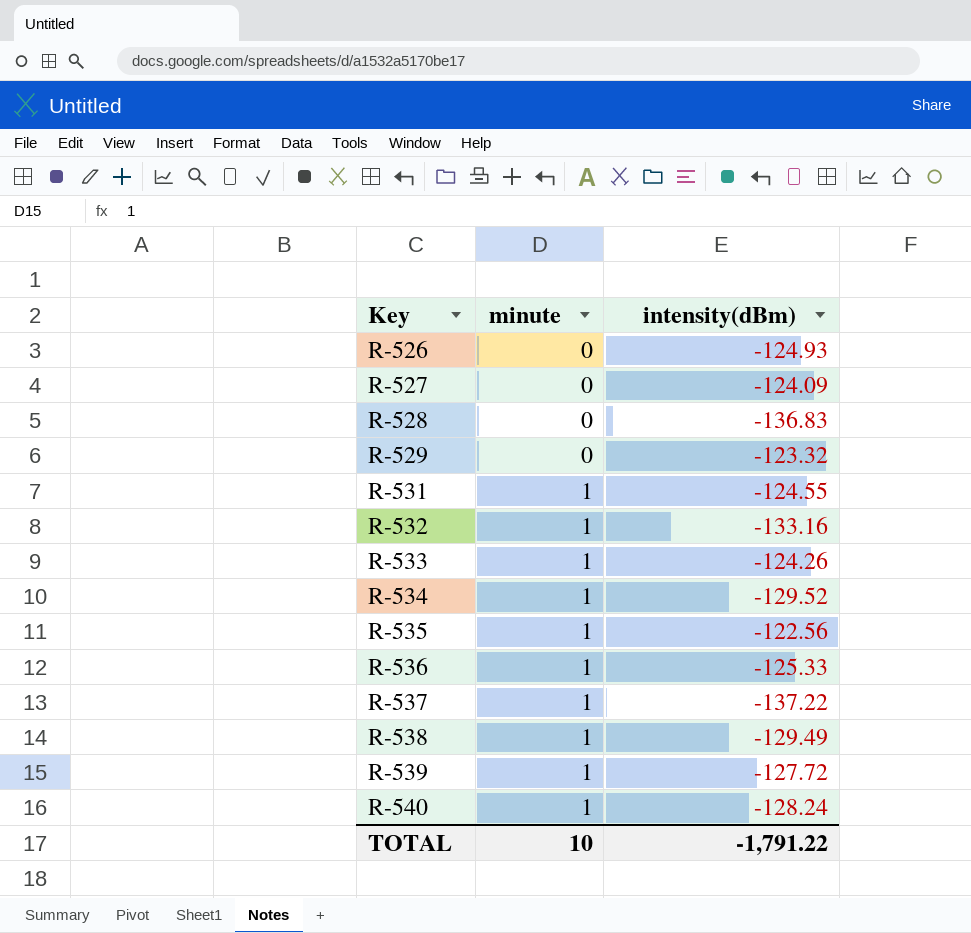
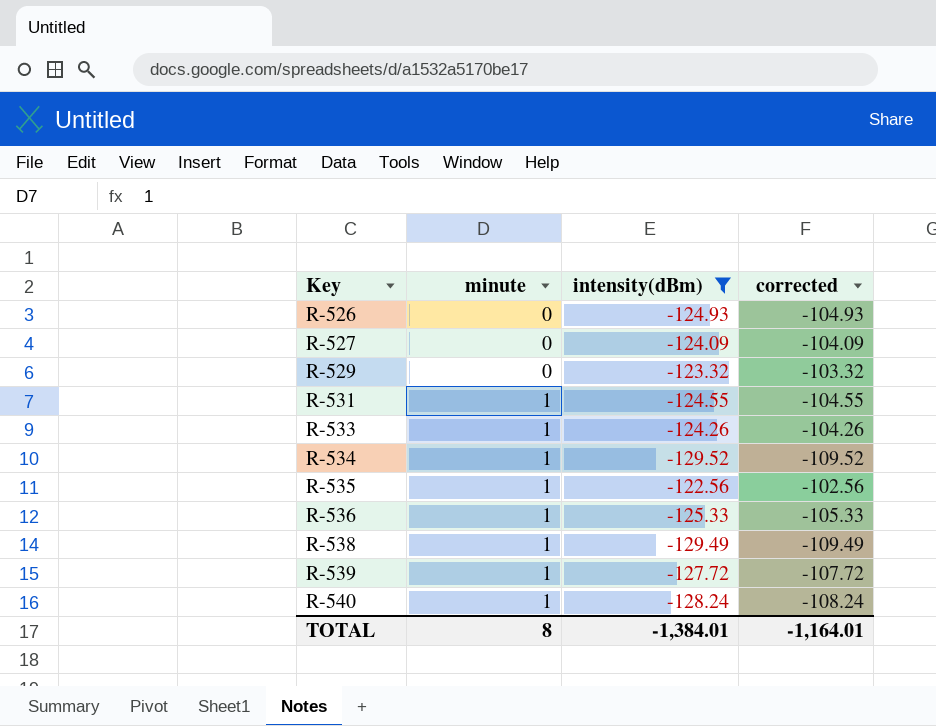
filter: none -> intensity(dBm) >= -129.52
column corrected | formula: none -> [intensity(dBm)] + 20
TOTAL | minute: 10 -> 8
TOTAL | intensity(dBm): -1,791.22 -> -1,384.01

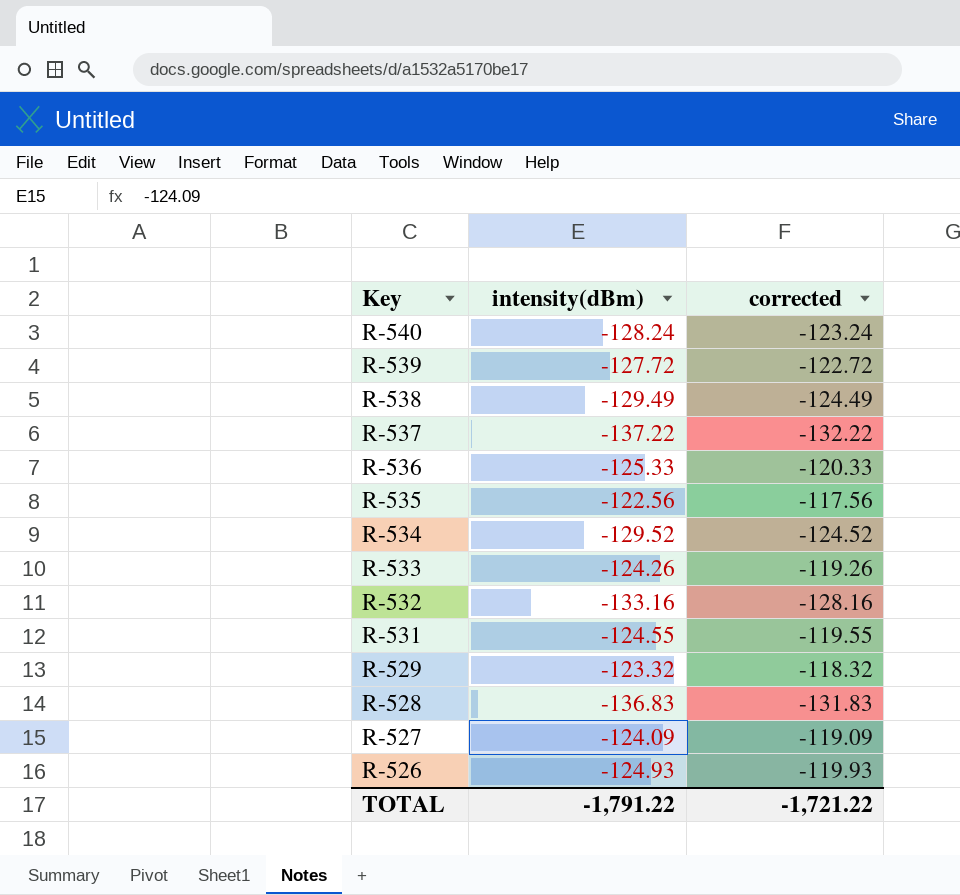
filter: intensity(dBm) >= -129.52 -> none
row order: Key ascending -> Key descending
column minute | position: 2 -> none
column corrected | formula: [intensity(dBm)] + 20 -> [intensity(dBm)] + 5
TOTAL | intensity(dBm): -1,384.01 -> -1,791.22
TOTAL | corrected: -1,164.01 -> -1,721.22

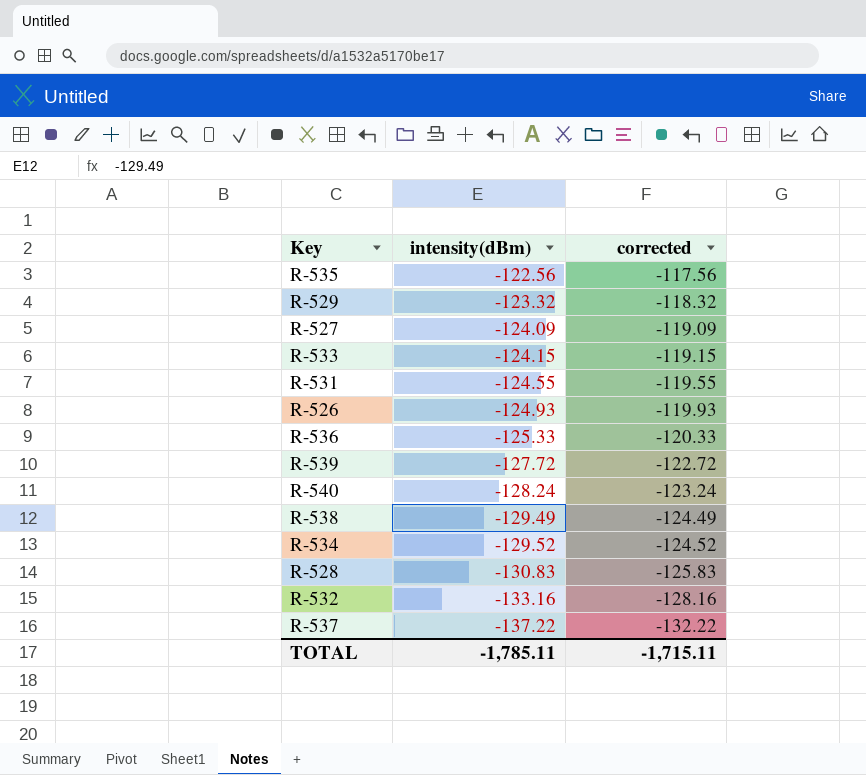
row order: Key descending -> intensity(dBm) descending
R-533 | intensity(dBm): -124.26 -> -124.15
R-533 | corrected: -119.26 -> -119.15
R-528 | intensity(dBm): -136.83 -> -130.83
R-528 | corrected: -131.83 -> -125.83
TOTAL | intensity(dBm): -1,791.22 -> -1,785.11
TOTAL | corrected: -1,721.22 -> -1,715.11

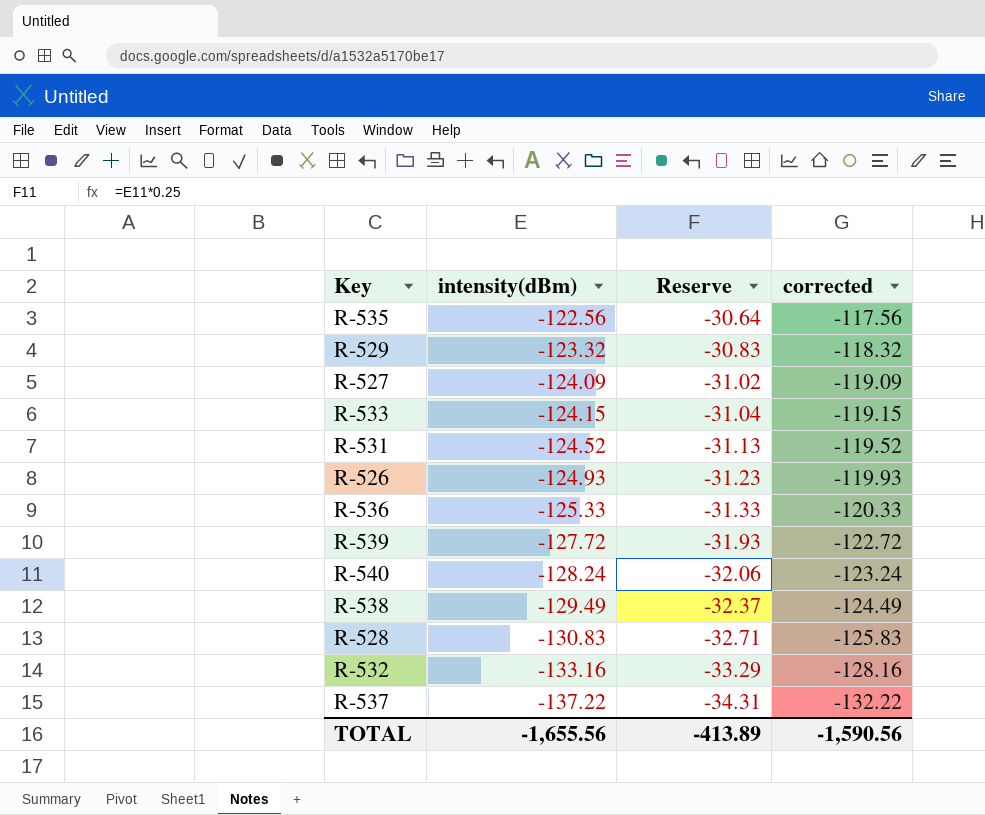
column Reserve | formula: none -> [intensity(dBm)] * 0.25
row R-534: -129.52 | -124.52 -> none
R-531 | intensity(dBm): -124.55 -> -124.52
R-531 | corrected: -119.55 -> -119.52
TOTAL | intensity(dBm): -1,785.11 -> -1,655.56
TOTAL | corrected: -1,715.11 -> -1,590.56

